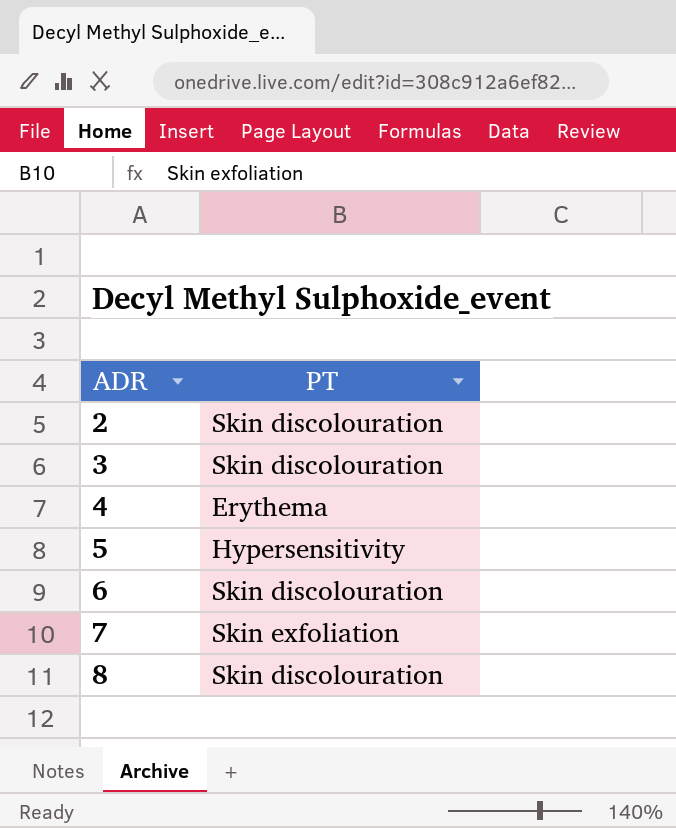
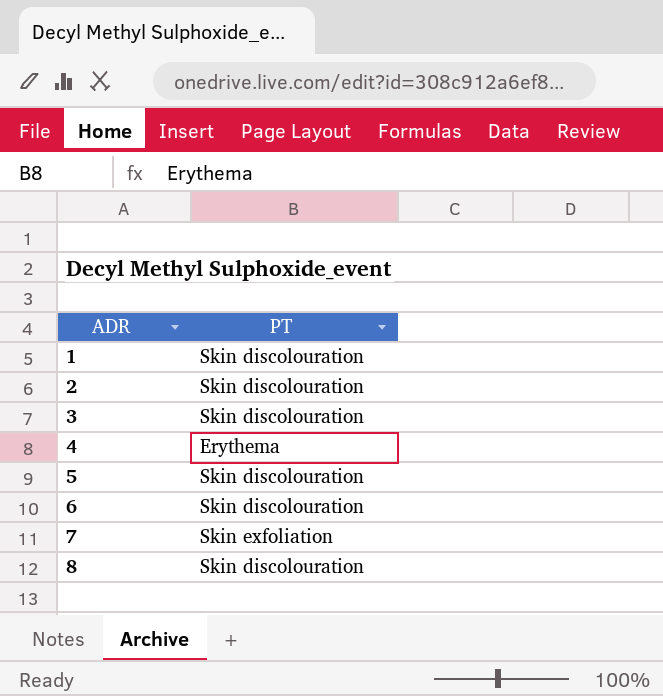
row 1: none -> Skin discolouration
5 | PT: Hypersensitivity -> Skin discolouration

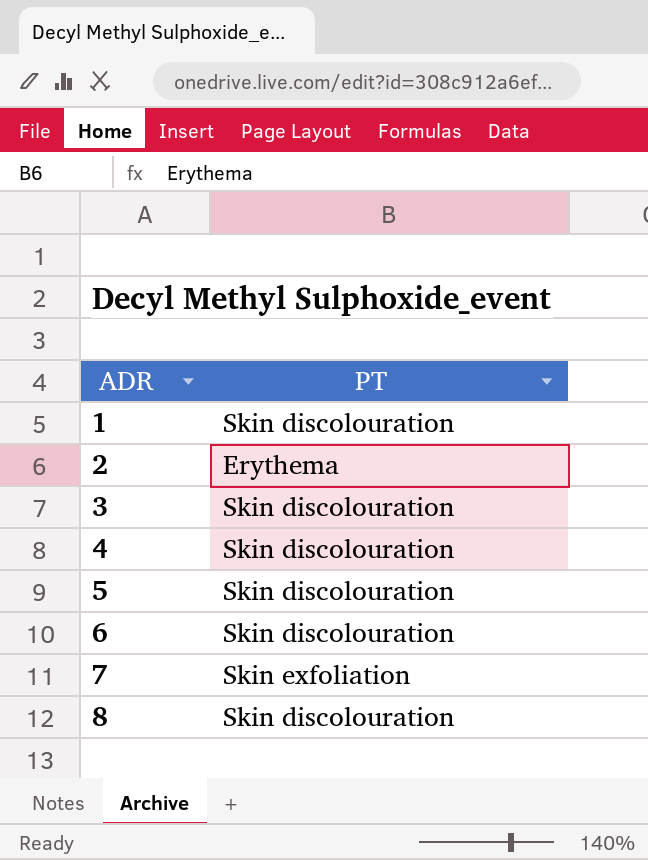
2 | PT: Skin discolouration -> Erythema
4 | PT: Erythema -> Skin discolouration

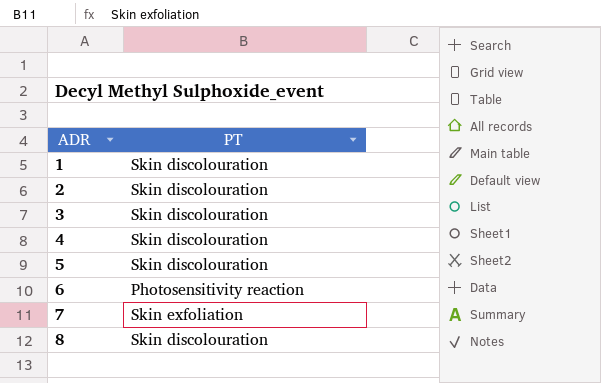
2 | PT: Erythema -> Skin discolouration
6 | PT: Skin discolouration -> Photosensitivity reaction

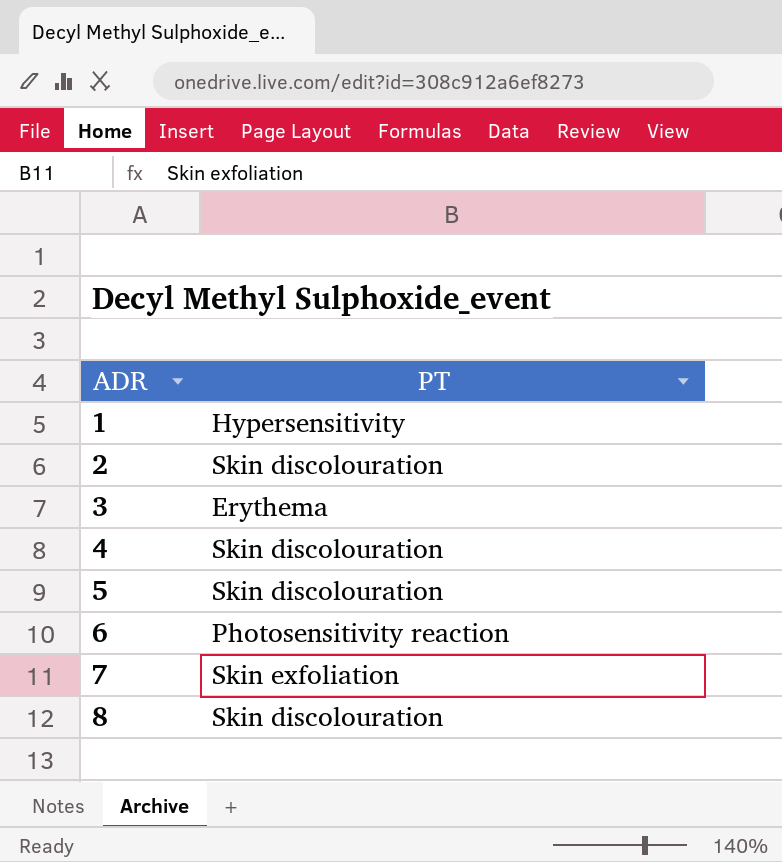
1 | PT: Skin discolouration -> Hypersensitivity
3 | PT: Skin discolouration -> Erythema

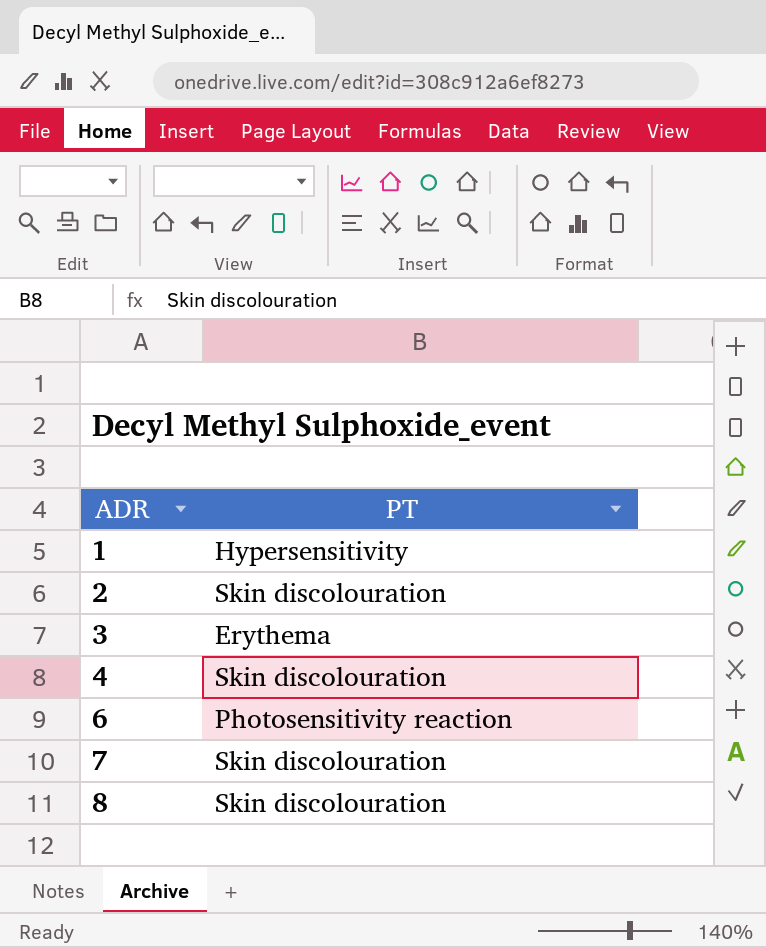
row 5: Skin discolouration -> none
7 | PT: Skin exfoliation -> Skin discolouration

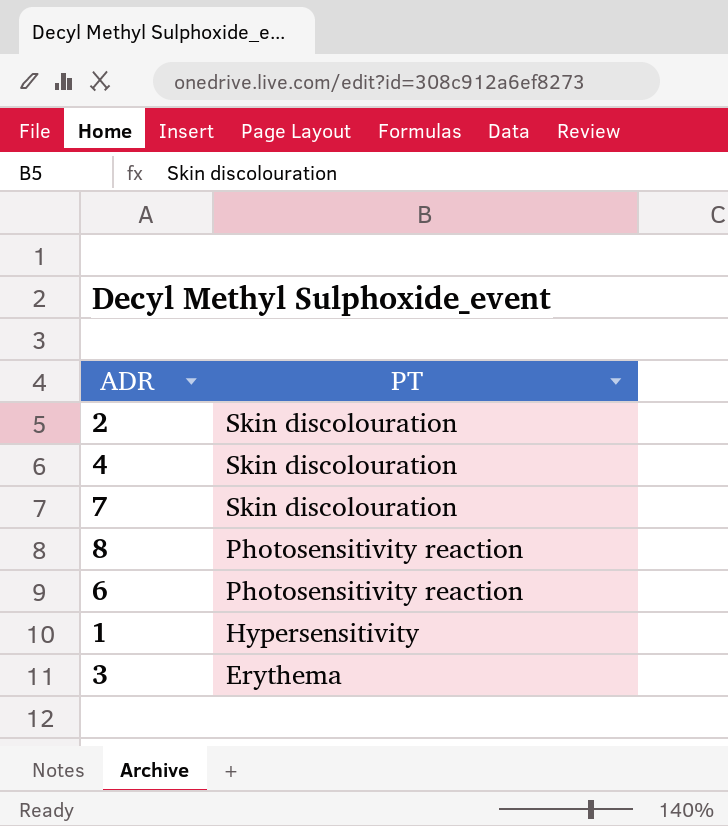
row order: ADR ascending -> PT descending
8 | PT: Skin discolouration -> Photosensitivity reaction

